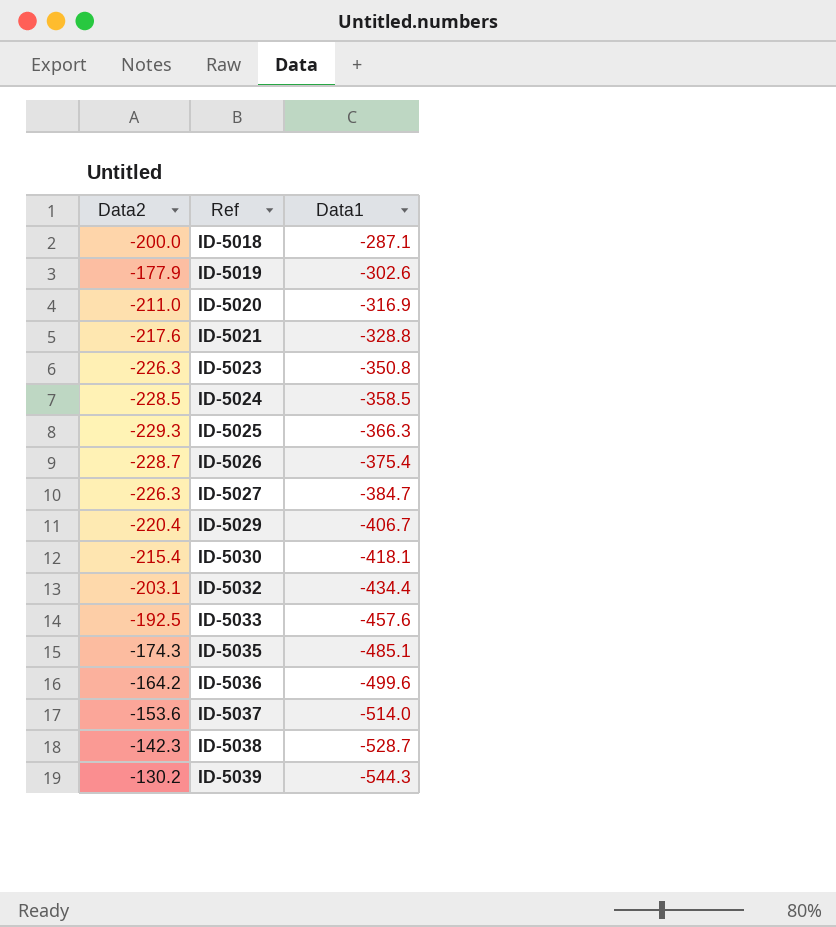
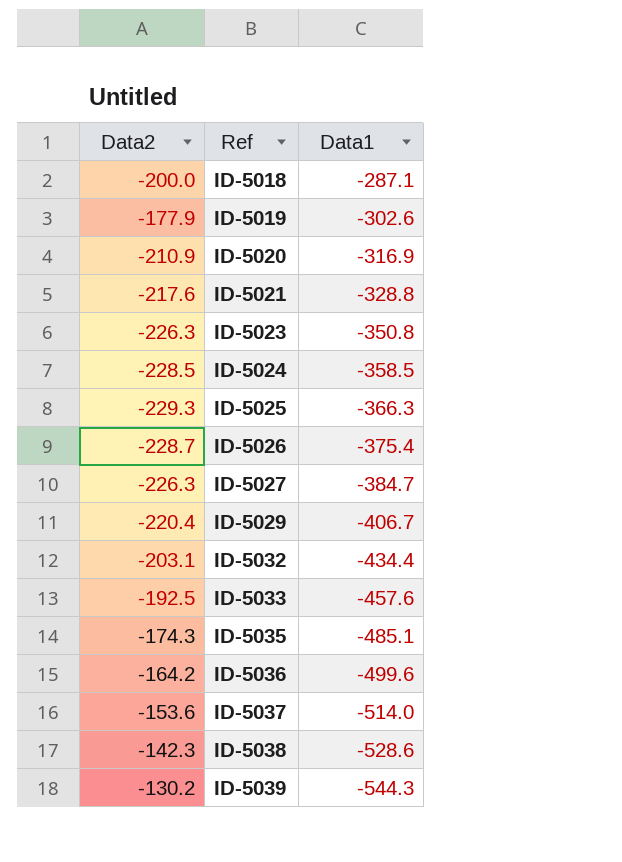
row ID-5030: -215.4 | -418.1 -> none
ID-5020 | Data2: -211.0 -> -210.9
ID-5038 | Data1: -528.7 -> -528.6

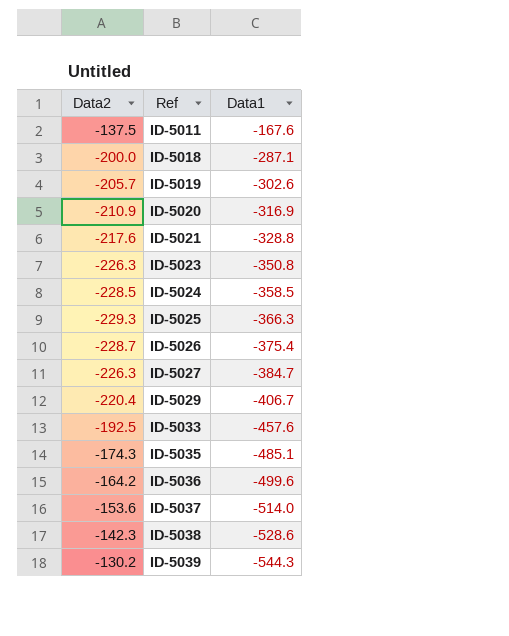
row ID-5032: -203.1 | -434.4 -> none
row ID-5011: none -> -137.5 | -167.6
ID-5019 | Data2: -177.9 -> -205.7

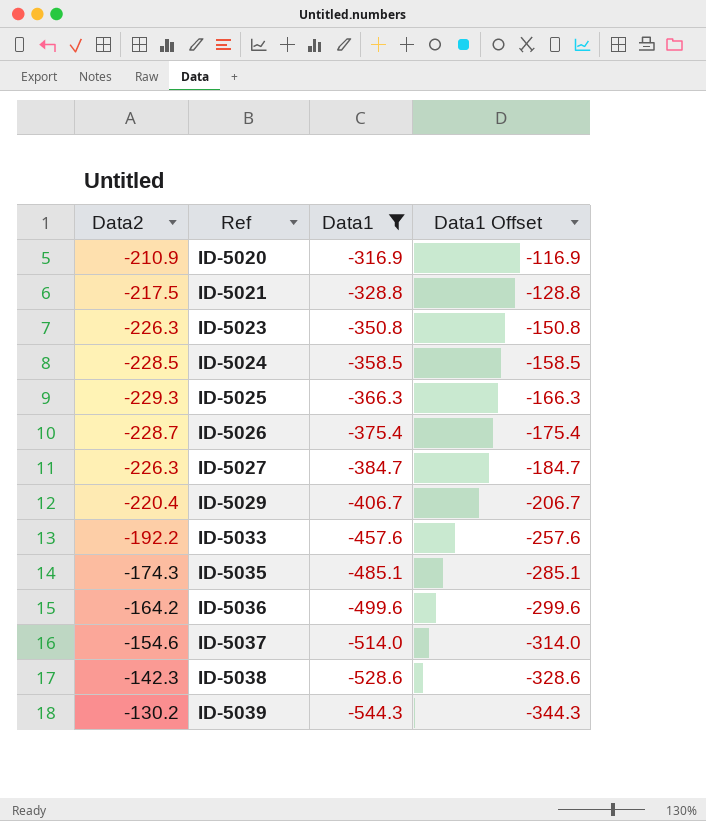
filter: none -> Data1 <= -316.9
column Data1 Offset | formula: none -> [Data1] + 200
ID-5021 | Data2: -217.6 -> -217.5
ID-5033 | Data2: -192.5 -> -192.2
ID-5037 | Data2: -153.6 -> -154.6

